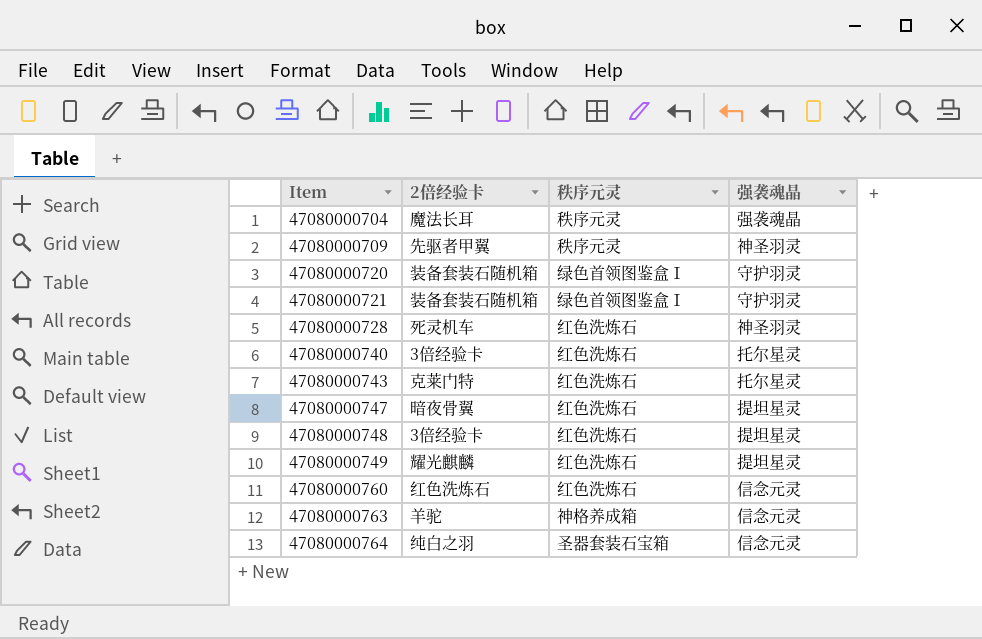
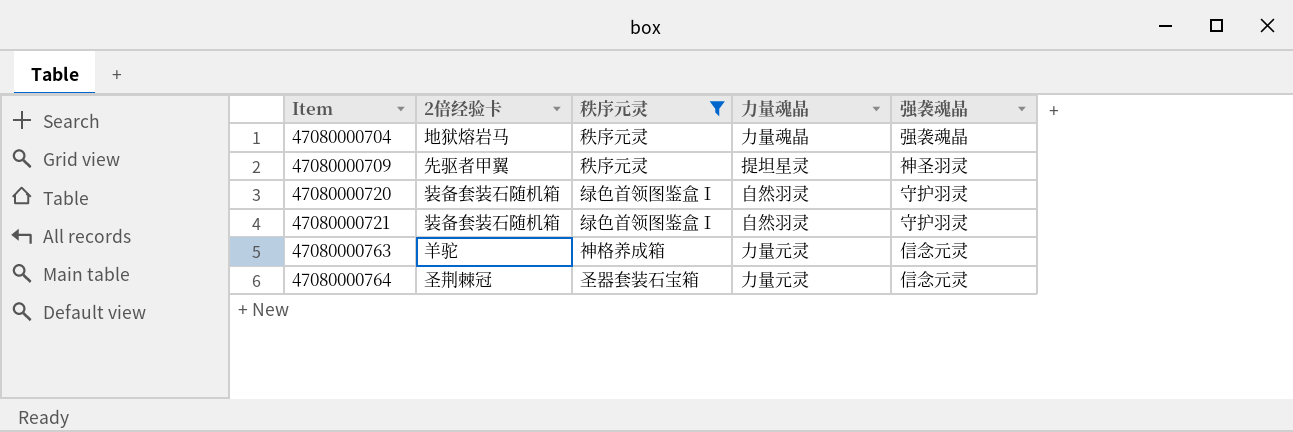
filter: none -> 秩序元灵 != 红色洗炼石
column 力量魂晶 | position: none -> 4
47080000704 | 2倍经验卡: 魔法长耳 -> 地狱熔岩马
47080000764 | 2倍经验卡: 纯白之羽 -> 圣荆棘冠

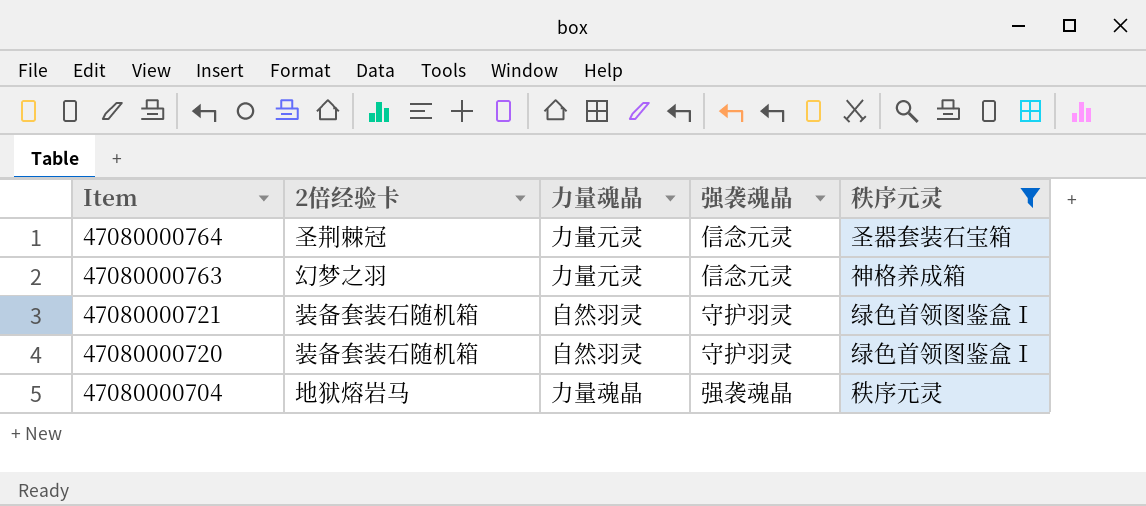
row order: Item ascending -> Item descending
column 秩序元灵 | position: 3 -> 5
row 47080000709: 先驱者甲翼 | 秩序元灵 | 提坦星灵 | 神圣羽灵 -> none
47080000763 | 2倍经验卡: 羊驼 -> 幻梦之羽

